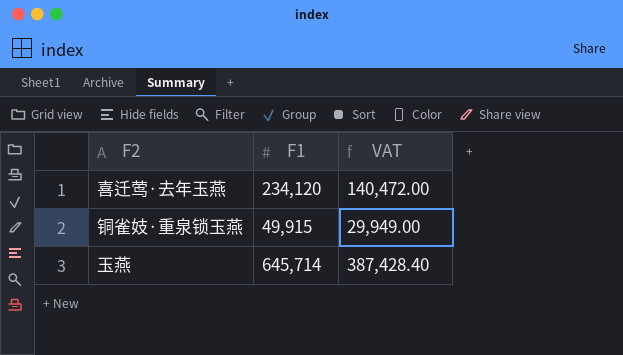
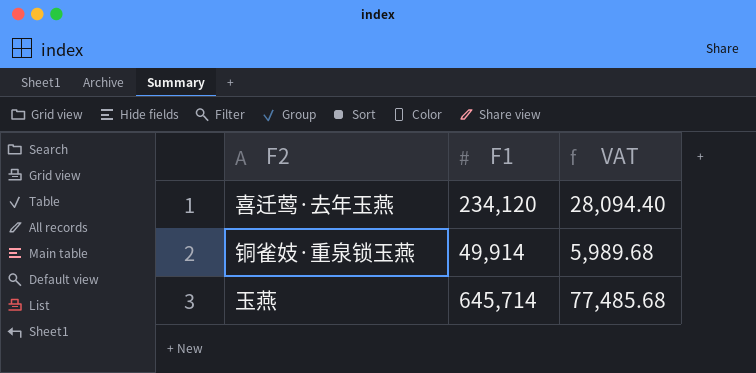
column VAT | formula: [F1] * 0.6 -> [F1] * 0.12
铜雀妓·重泉锁玉燕 | F1: 49,915 -> 49,914

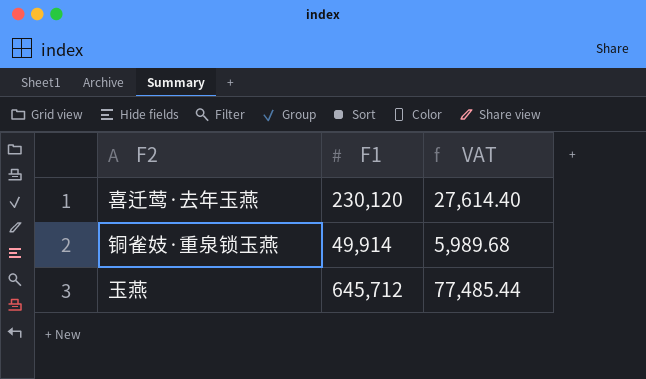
喜迁莺·去年玉燕 | F1: 234,120 -> 230,120
喜迁莺·去年玉燕 | VAT: 28,094.40 -> 27,614.40
玉燕 | F1: 645,714 -> 645,712
玉燕 | VAT: 77,485.68 -> 77,485.44

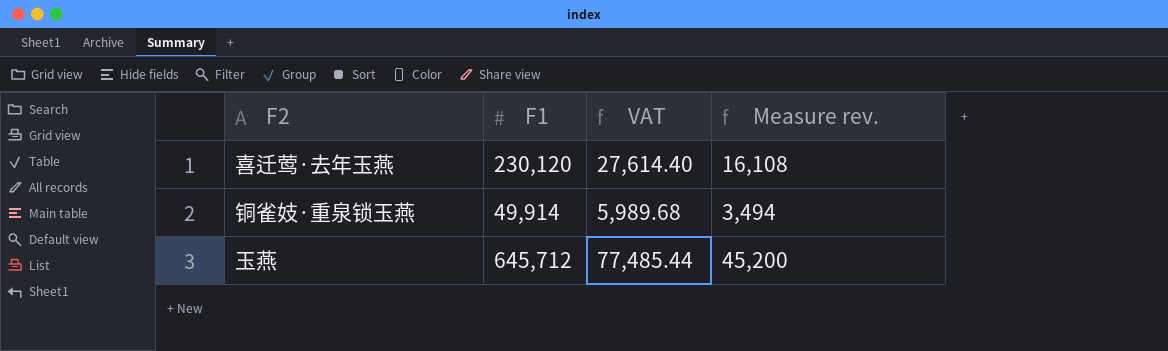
column Measure rev. | formula: none -> [F1] * 0.07

